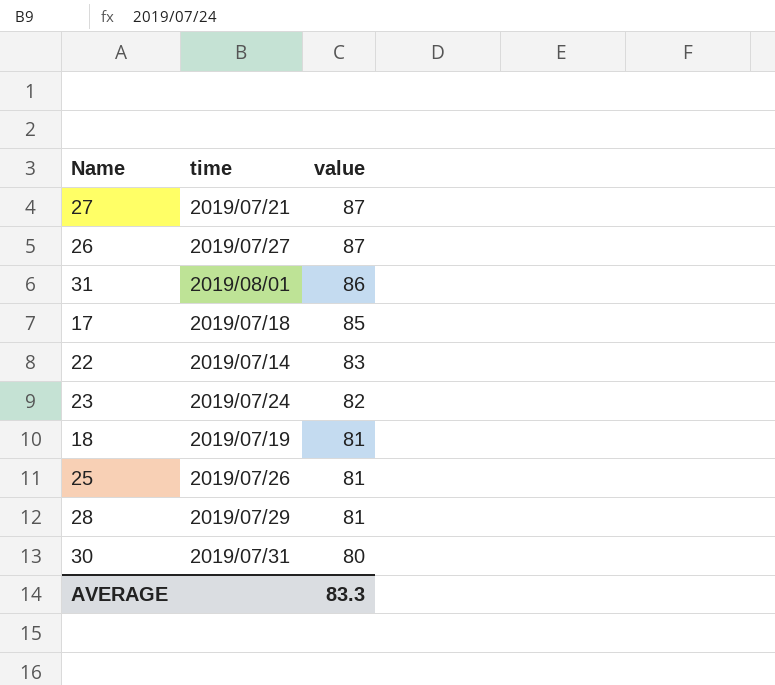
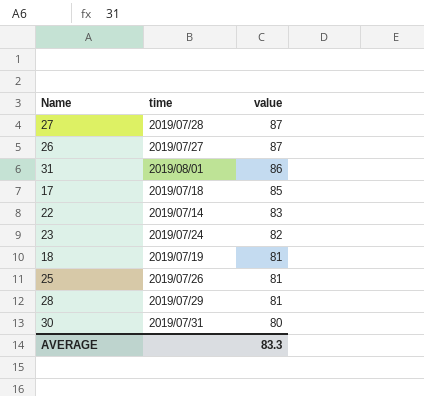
27 | time: 2019/07/21 -> 2019/07/28

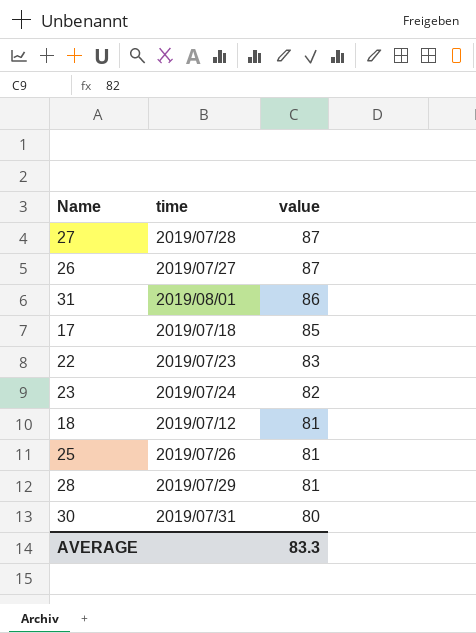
22 | time: 2019/07/14 -> 2019/07/23
18 | time: 2019/07/19 -> 2019/07/12

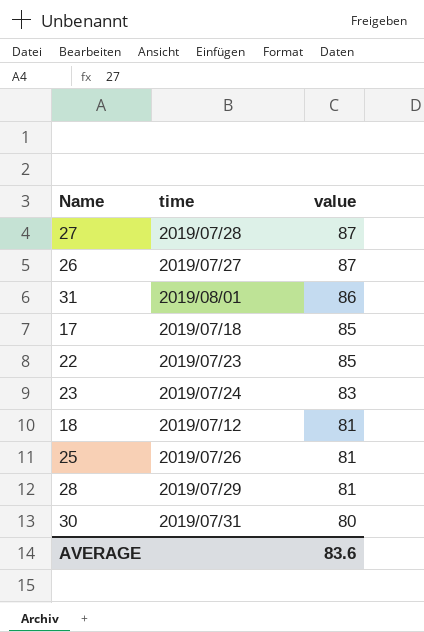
22 | value: 83 -> 85
23 | value: 82 -> 83
AVERAGE | value: 83.3 -> 83.6

